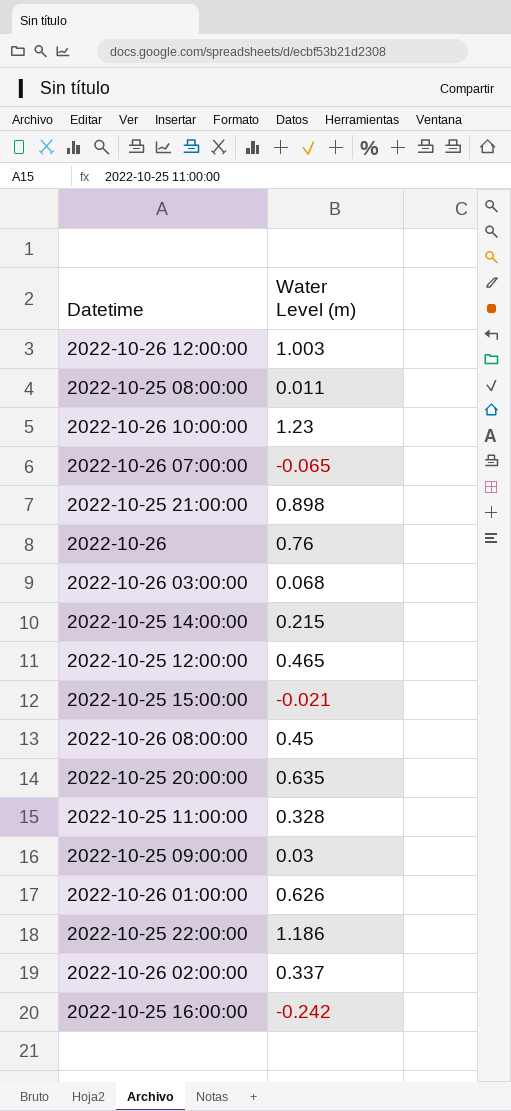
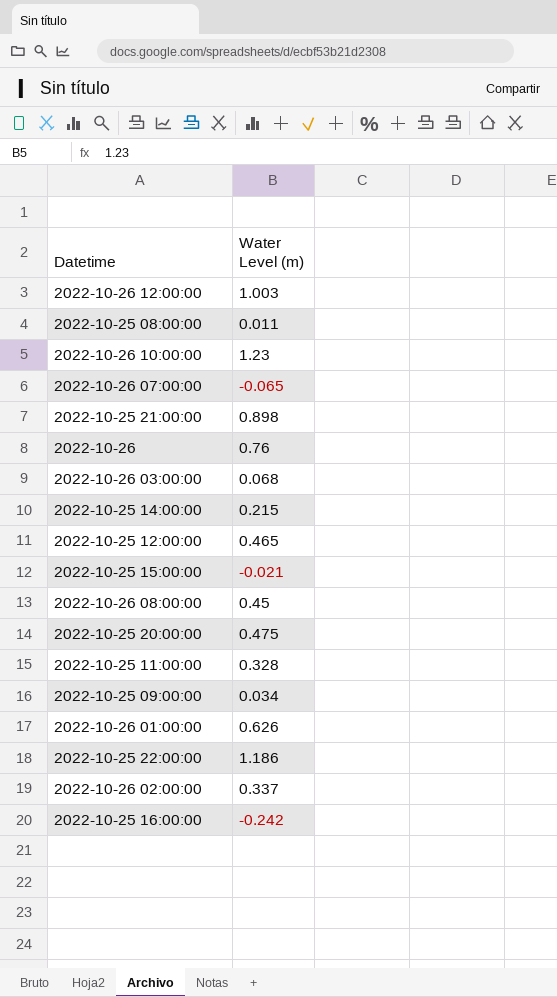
2022-10-25 20:00:00 | Water Level (m): 0.635 -> 0.475
2022-10-25 09:00:00 | Water Level (m): 0.03 -> 0.034

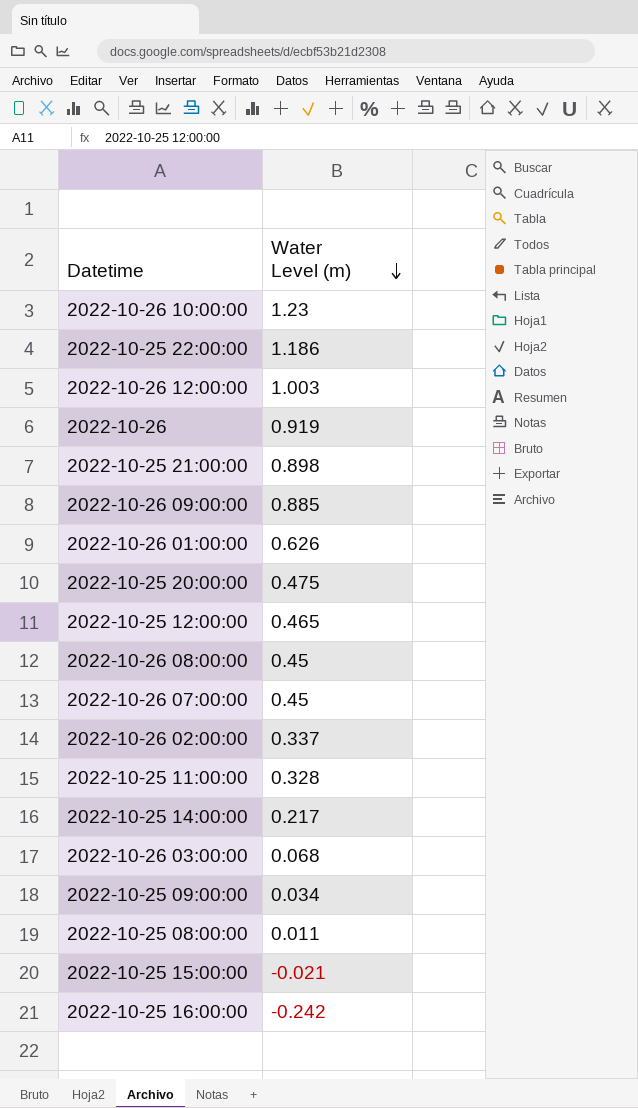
row order: none -> Water Level (m) descending
2022-10-26 | Water Level (m): 0.76 -> 0.919
row 2022-10-26 09:00:00: none -> 0.885
2022-10-26 07:00:00 | Water Level (m): -0.065 -> 0.45
2022-10-25 14:00:00 | Water Level (m): 0.215 -> 0.217

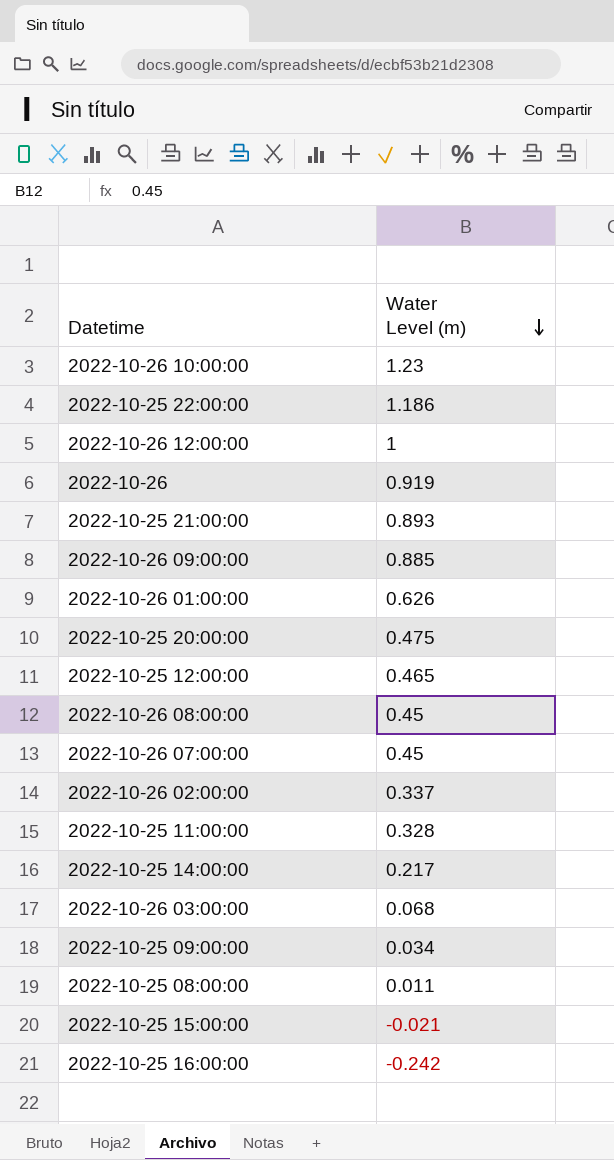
2022-10-26 12:00:00 | Water Level (m): 1.003 -> 1
2022-10-25 21:00:00 | Water Level (m): 0.898 -> 0.893

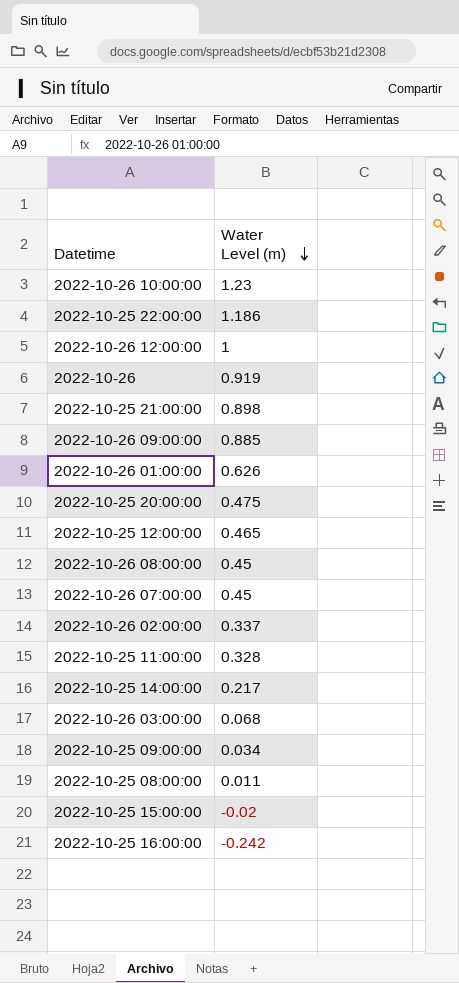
2022-10-25 21:00:00 | Water Level (m): 0.893 -> 0.898
2022-10-25 15:00:00 | Water Level (m): -0.021 -> -0.02

